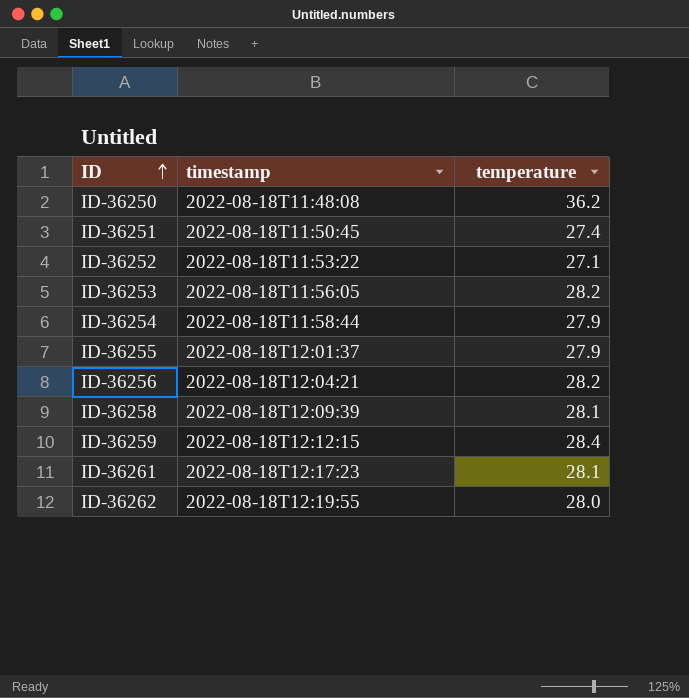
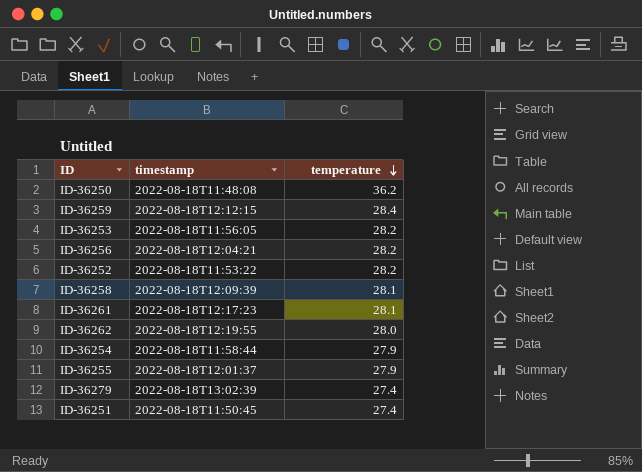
row order: ID ascending -> temperature descending
ID-36252 | temperature: 27.1 -> 28.2
row ID-36279: none -> 2022-08-18T13:02:39 | 27.4

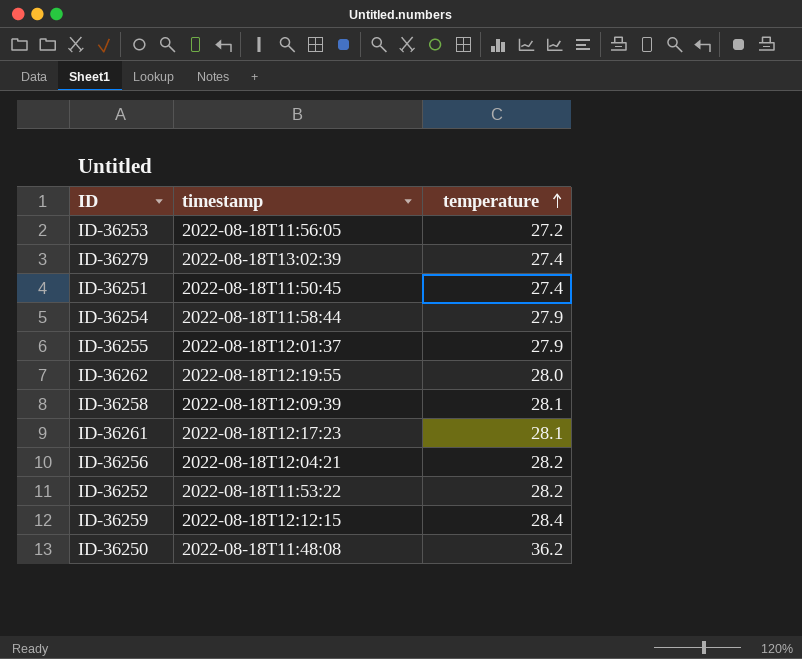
row order: temperature descending -> temperature ascending
ID-36253 | temperature: 28.2 -> 27.2

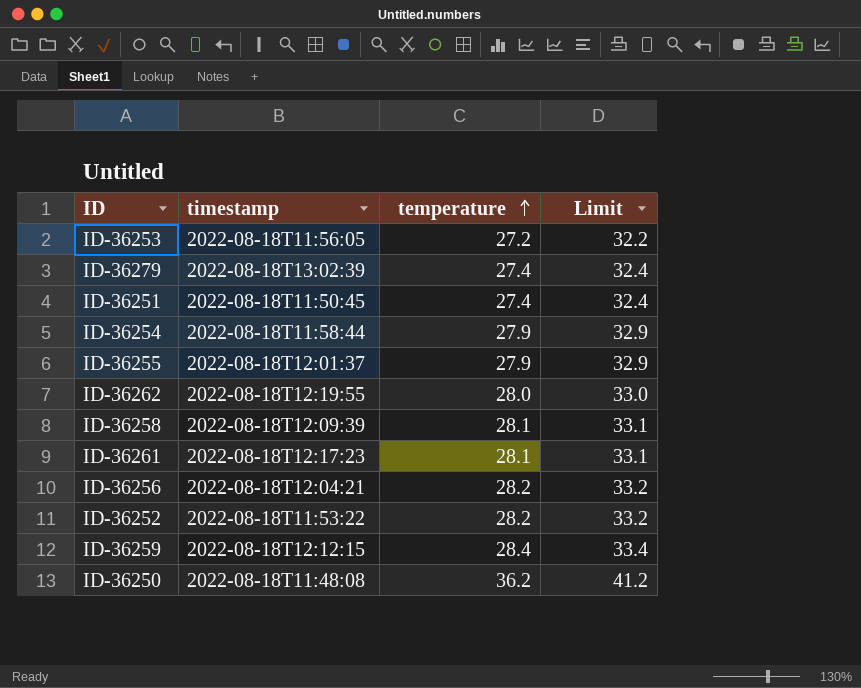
column Limit | formula: none -> [temperature] + 5

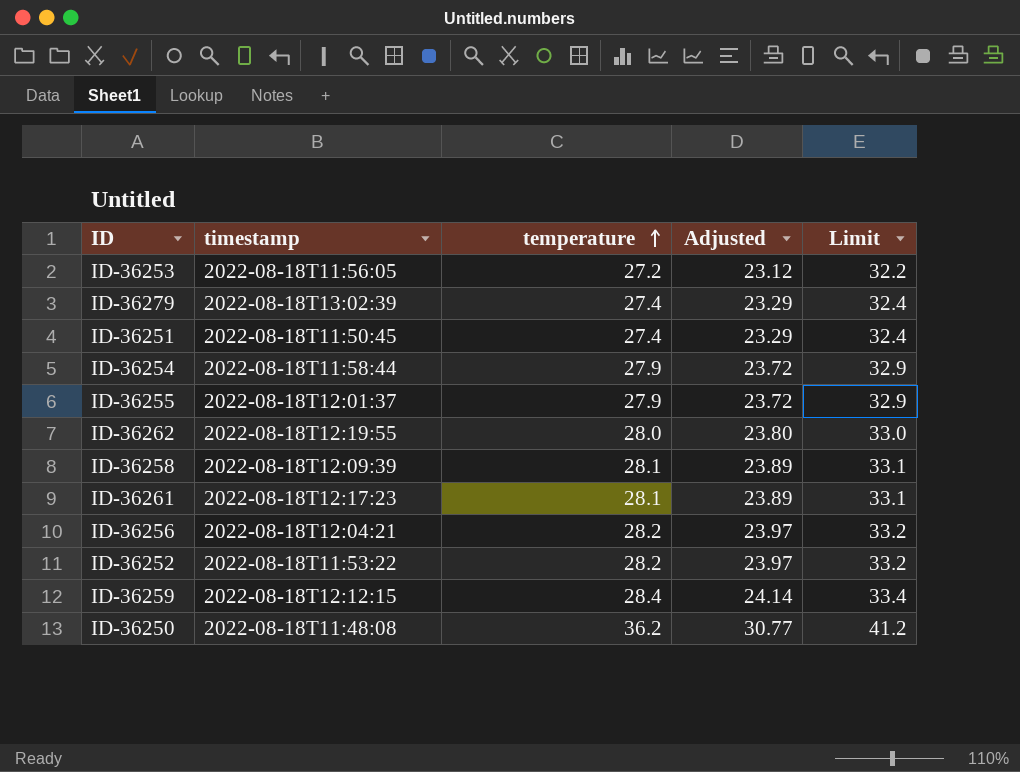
column Adjusted | formula: none -> [temperature] * 0.85

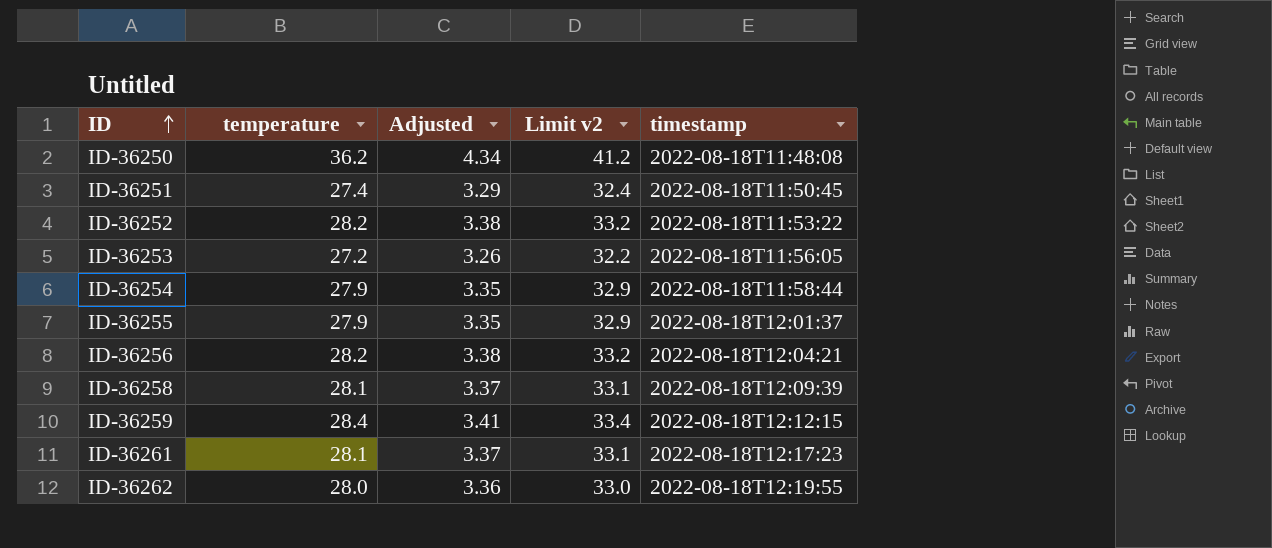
row order: temperature ascending -> ID ascending
column Adjusted | formula: [temperature] * 0.85 -> [temperature] * 0.12
column name: Limit -> Limit v2
column timestamp | position: 2 -> 5
row ID-36279: 2022-08-18T13:02:39 | 27.4 | 23.29 | 32.4 -> none

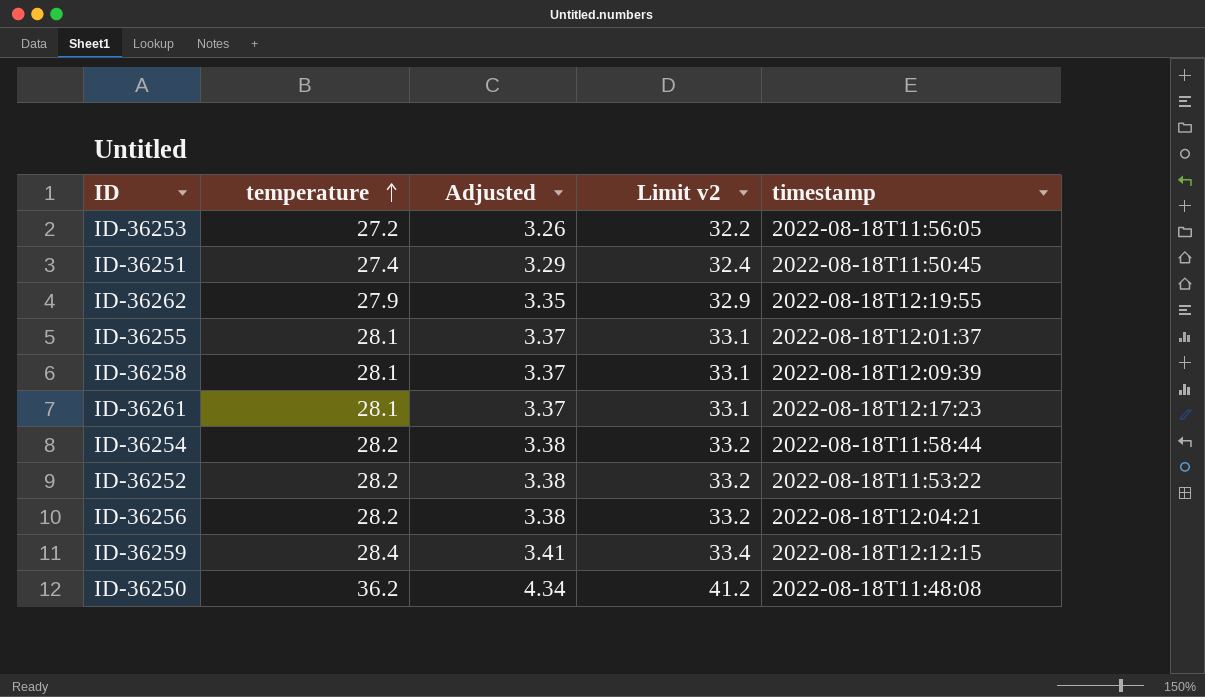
row order: ID ascending -> temperature ascending
ID-36262 | temperature: 28.0 -> 27.9
ID-36262 | Adjusted: 3.36 -> 3.35
ID-36262 | Limit v2: 33.0 -> 32.9
ID-36255 | temperature: 27.9 -> 28.1
ID-36255 | Adjusted: 3.35 -> 3.37
ID-36255 | Limit v2: 32.9 -> 33.1
ID-36254 | temperature: 27.9 -> 28.2
ID-36254 | Adjusted: 3.35 -> 3.38
ID-36254 | Limit v2: 32.9 -> 33.2

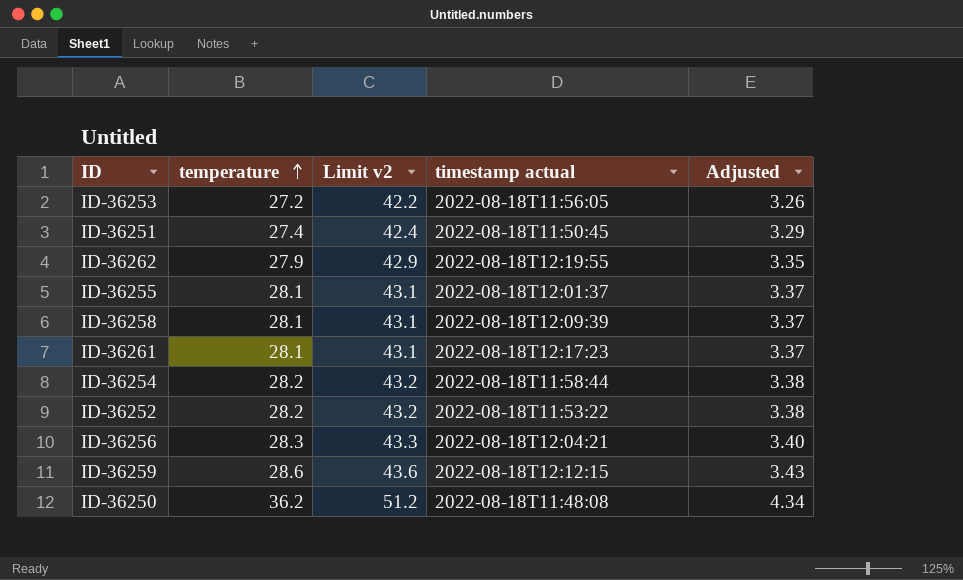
column Limit v2 | formula: [temperature] + 5 -> [temperature] + 15
column name: timestamp -> timestamp actual
column Adjusted | position: 3 -> 5
ID-36256 | temperature: 28.2 -> 28.3
ID-36256 | Adjusted: 3.38 -> 3.40
ID-36259 | temperature: 28.4 -> 28.6
ID-36259 | Adjusted: 3.41 -> 3.43

